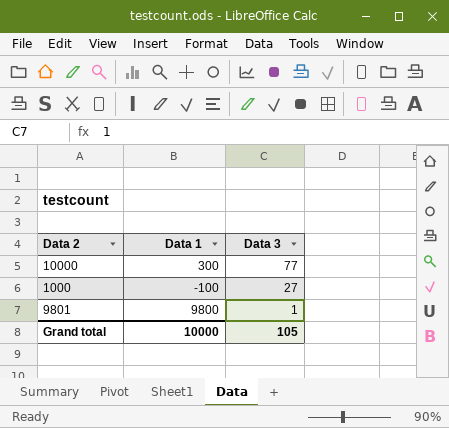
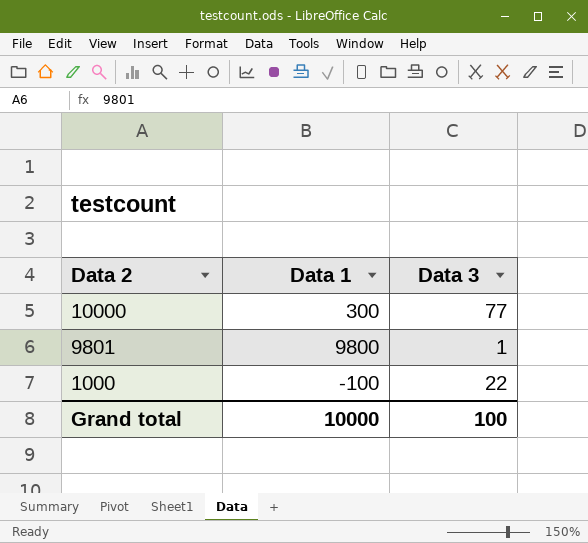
row order: Data 3 descending -> Data 2 descending
1000 | Data 3: 27 -> 22
Grand total | Data 3: 105 -> 100

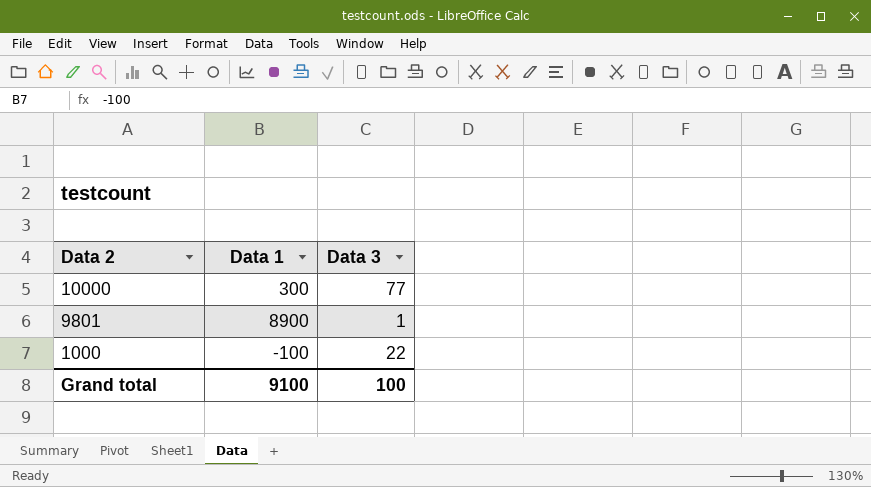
9801 | Data 1: 9800 -> 8900
Grand total | Data 1: 10000 -> 9100

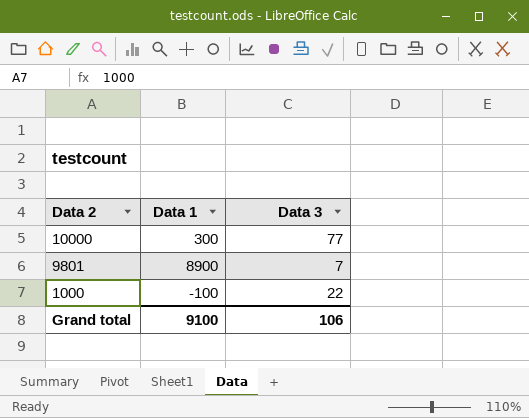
9801 | Data 3: 1 -> 7
Grand total | Data 3: 100 -> 106

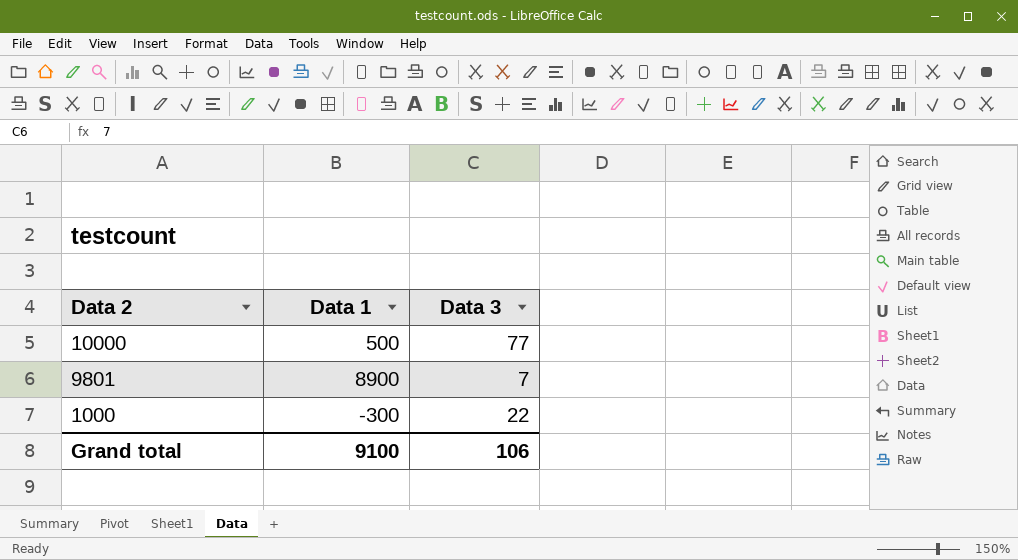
10000 | Data 1: 300 -> 500
1000 | Data 1: -100 -> -300

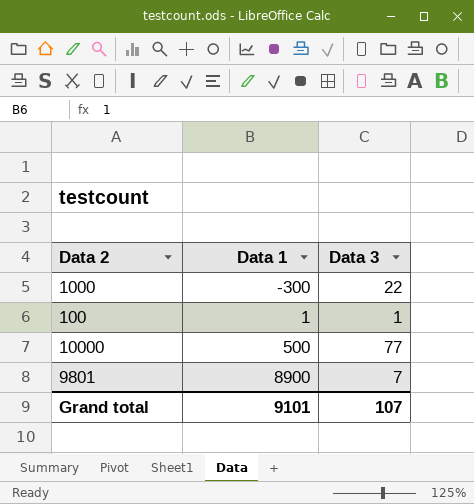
row order: Data 2 descending -> Data 1 ascending
row 100: none -> 1 | 1
Grand total | Data 1: 9100 -> 9101
Grand total | Data 3: 106 -> 107

